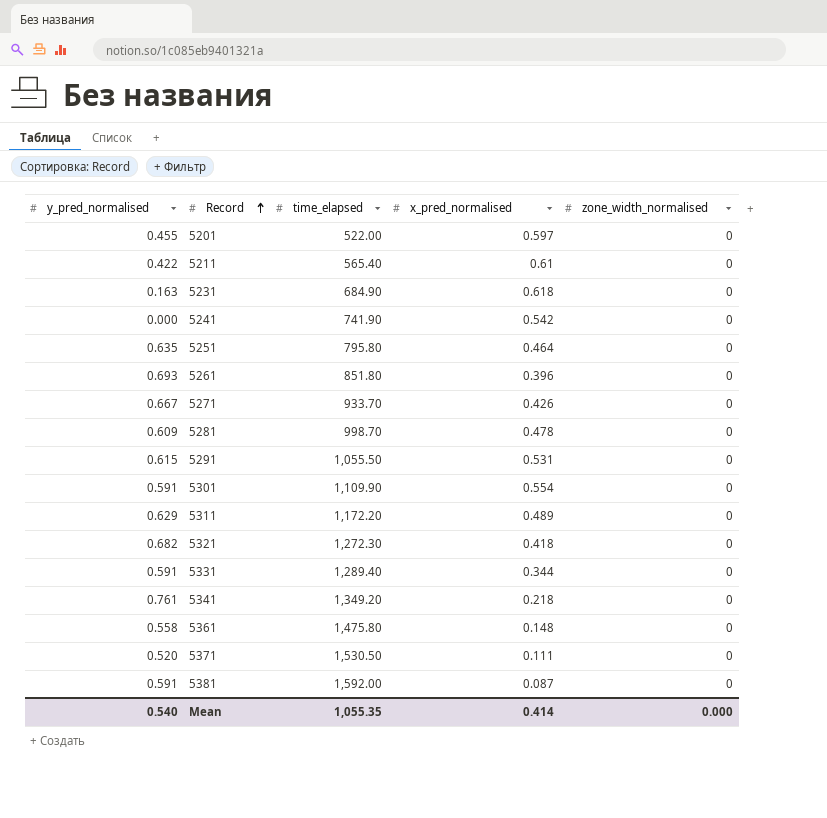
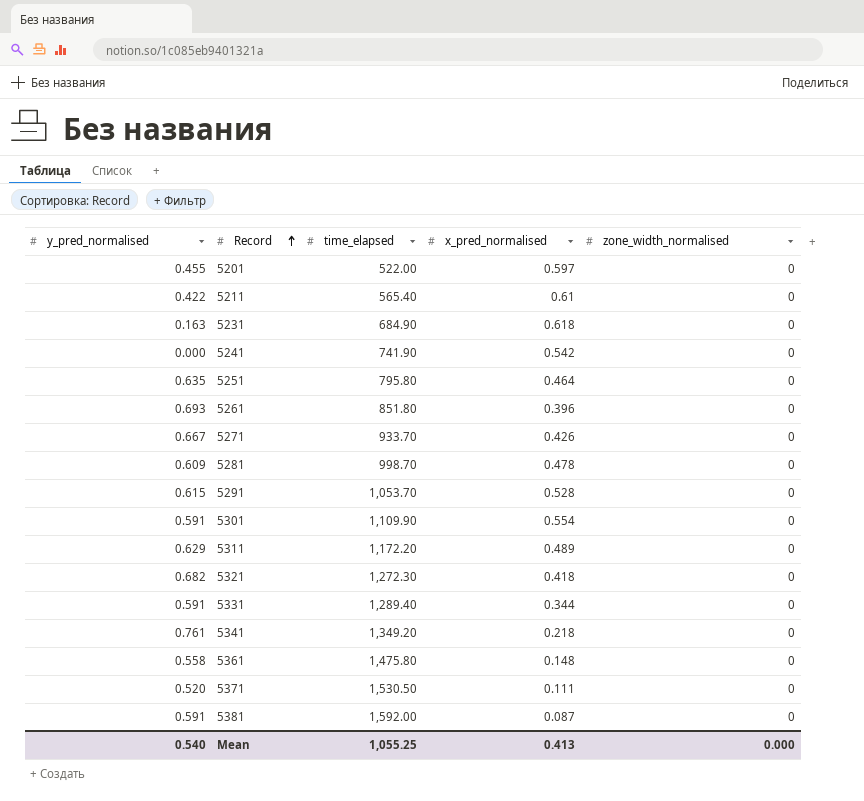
5291 | time_elapsed: 1,055.50 -> 1,053.70
5291 | x_pred_normalised: 0.531 -> 0.528
Mean | time_elapsed: 1,055.35 -> 1,055.25
Mean | x_pred_normalised: 0.414 -> 0.413

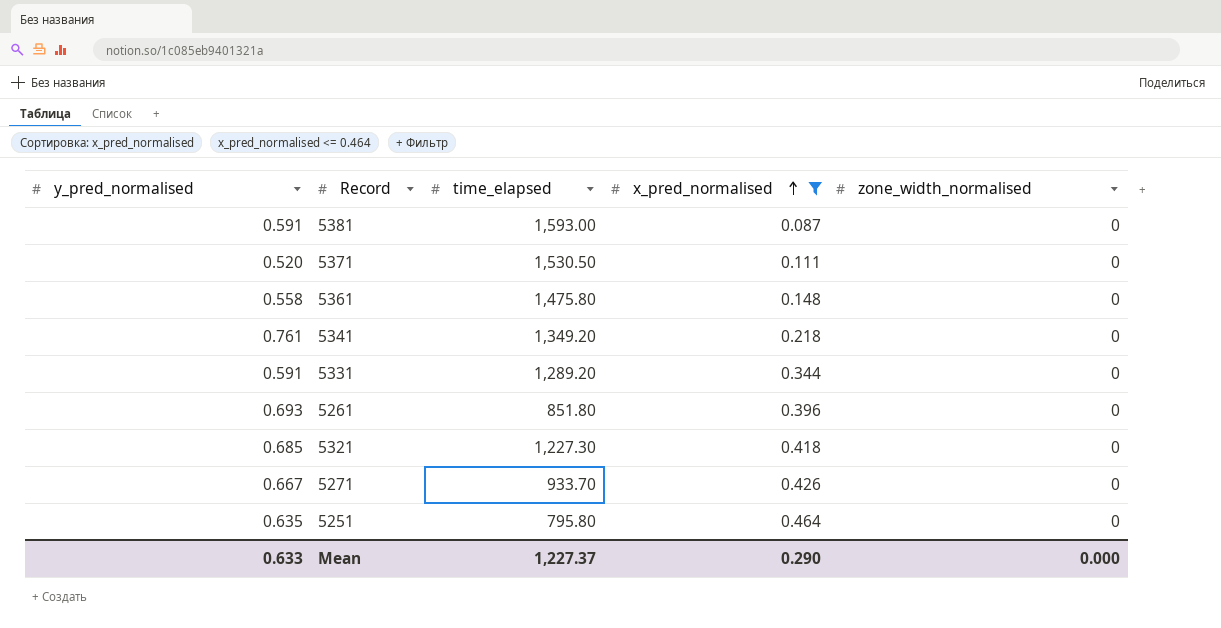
filter: none -> x_pred_normalised <= 0.464
row order: Record ascending -> x_pred_normalised ascending
5381 | time_elapsed: 1,592.00 -> 1,593.00
5331 | time_elapsed: 1,289.40 -> 1,289.20
5321 | y_pred_normalised: 0.682 -> 0.685
5321 | time_elapsed: 1,272.30 -> 1,227.30
Mean | y_pred_normalised: 0.540 -> 0.633
Mean | time_elapsed: 1,055.25 -> 1,227.37
Mean | x_pred_normalised: 0.413 -> 0.290

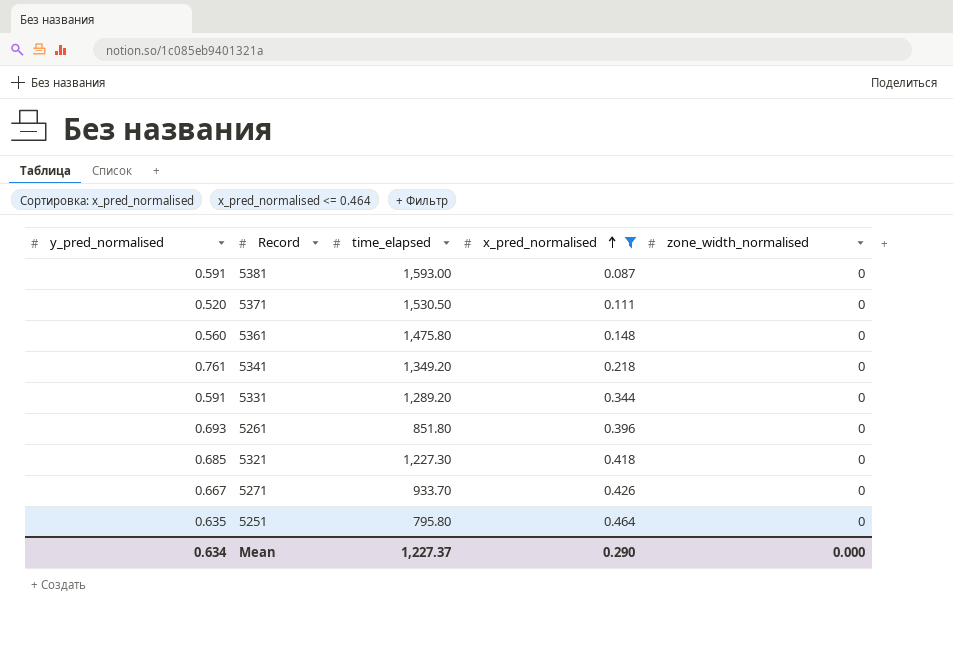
5361 | y_pred_normalised: 0.558 -> 0.560
Mean | y_pred_normalised: 0.633 -> 0.634

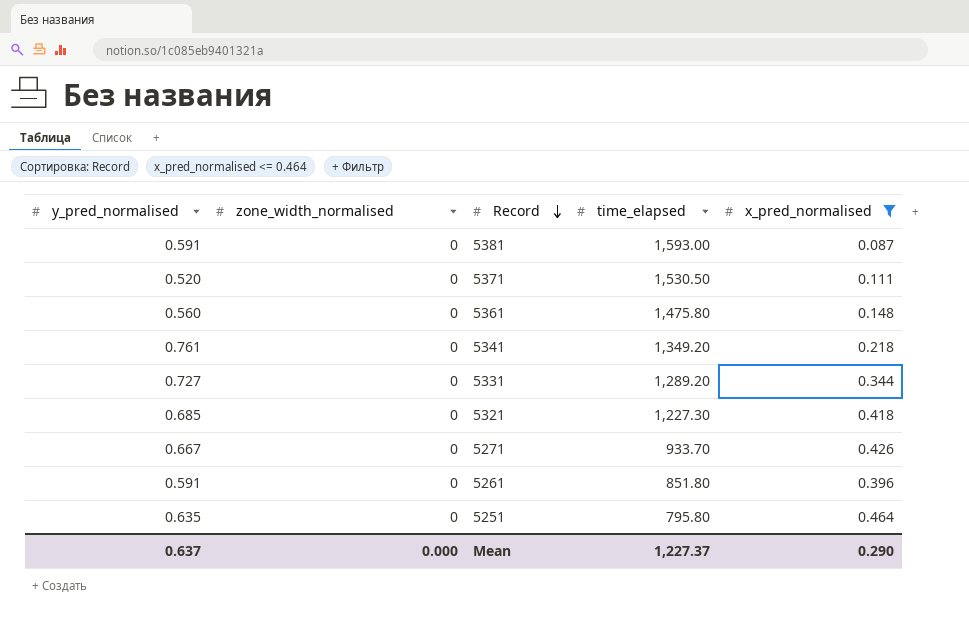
row order: x_pred_normalised ascending -> Record descending
column zone_width_normalised | position: 5 -> 2
5331 | y_pred_normalised: 0.591 -> 0.727
5261 | y_pred_normalised: 0.693 -> 0.591
Mean | y_pred_normalised: 0.634 -> 0.637

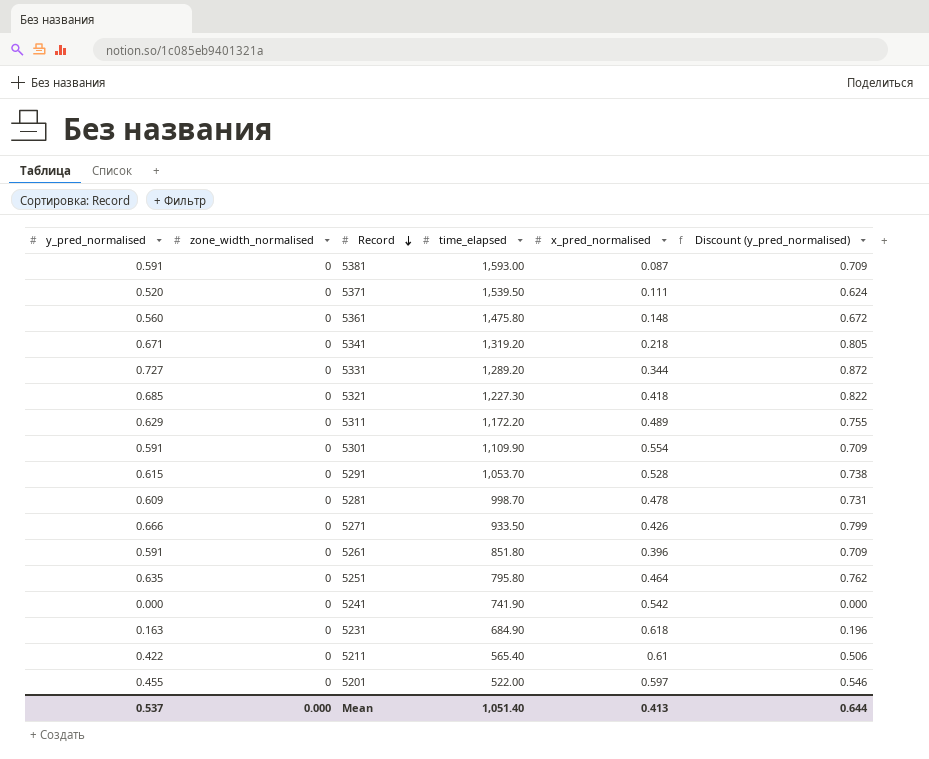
filter: x_pred_normalised <= 0.464 -> none
column Discount (y_pred_normalised) | formula: none -> [y_pred_normalised] * 1.2
5371 | time_elapsed: 1,530.50 -> 1,539.50
5341 | y_pred_normalised: 0.761 -> 0.671
5341 | time_elapsed: 1,349.20 -> 1,319.20
5271 | y_pred_normalised: 0.667 -> 0.666
5271 | time_elapsed: 933.70 -> 933.50
Mean | y_pred_normalised: 0.637 -> 0.537
Mean | time_elapsed: 1,227.37 -> 1,051.40
Mean | x_pred_normalised: 0.290 -> 0.413

